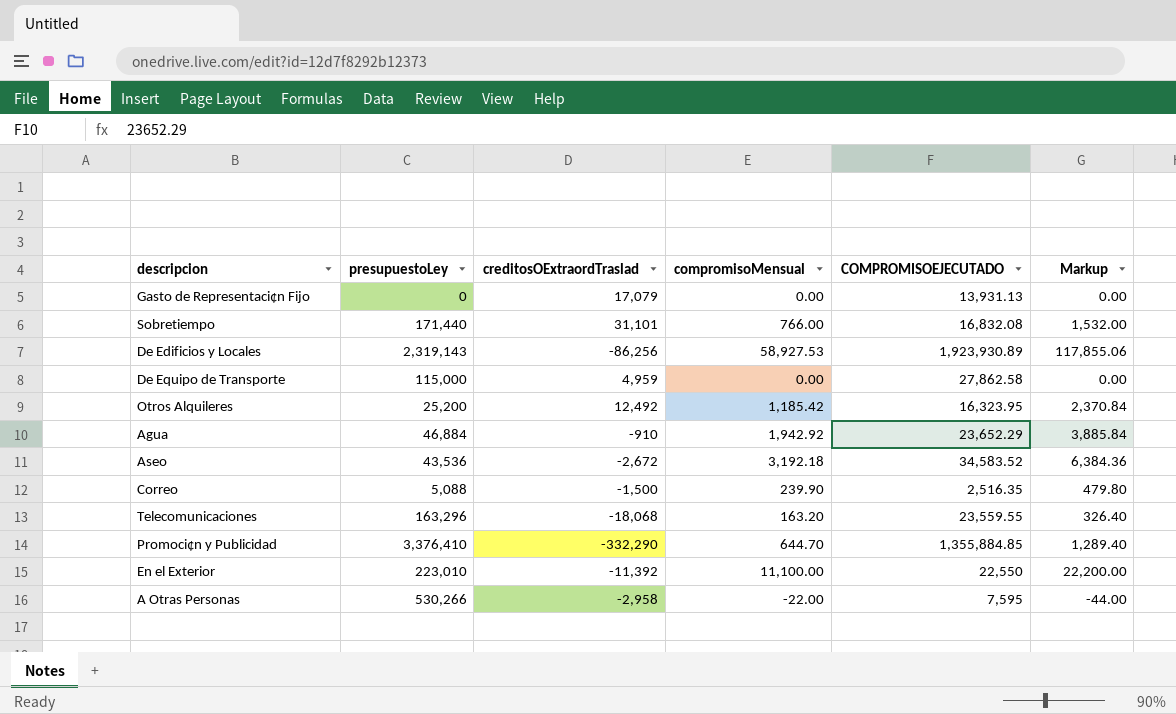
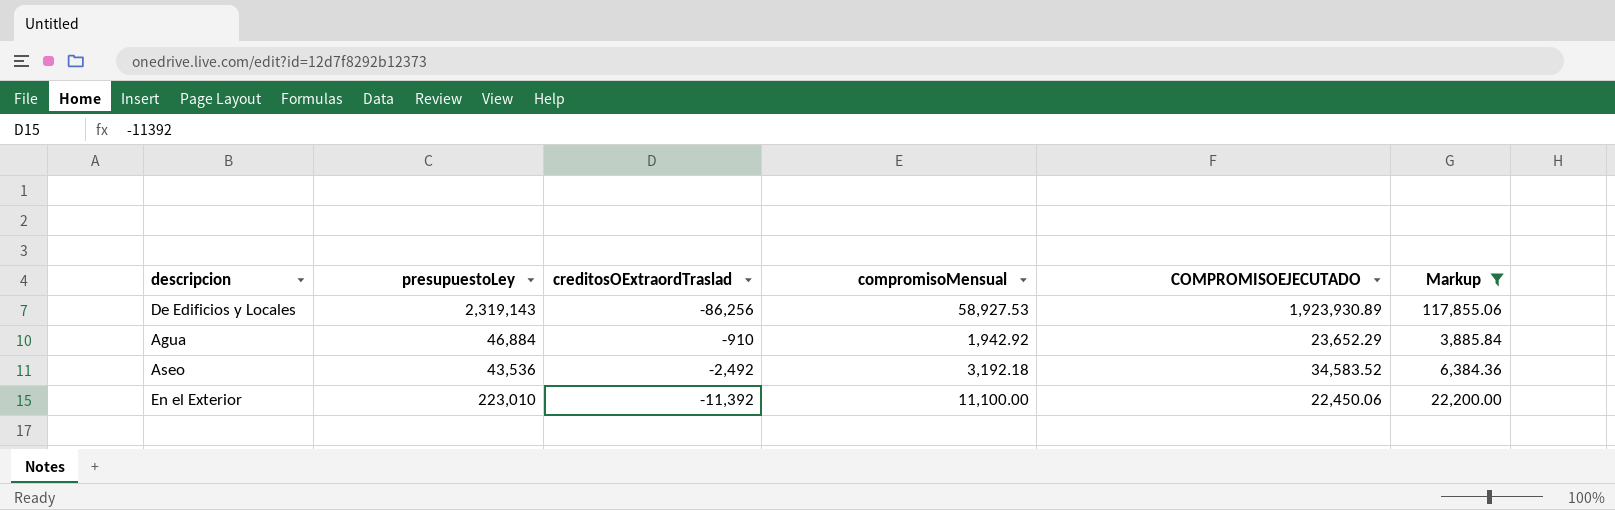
filter: none -> Markup >= 3,885.84
Aseo | creditosOExtraordTraslad: -2,672 -> -2,492
En el Exterior | COMPROMISOEJECUTADO: 22,550 -> 22,450.06

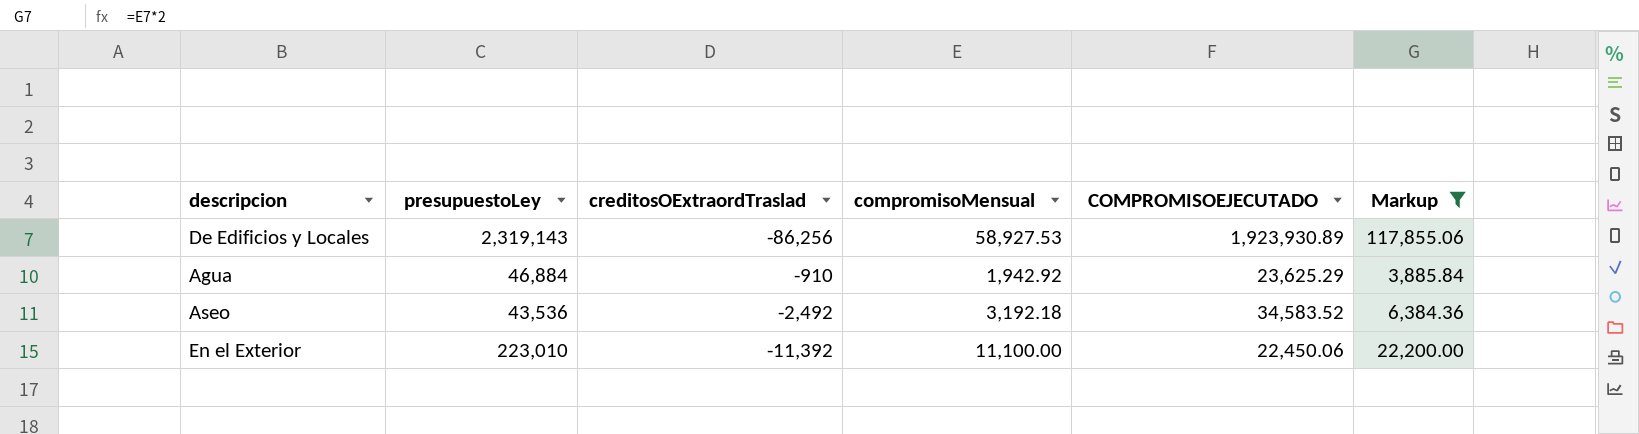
Agua | COMPROMISOEJECUTADO: 23,652.29 -> 23,625.29

